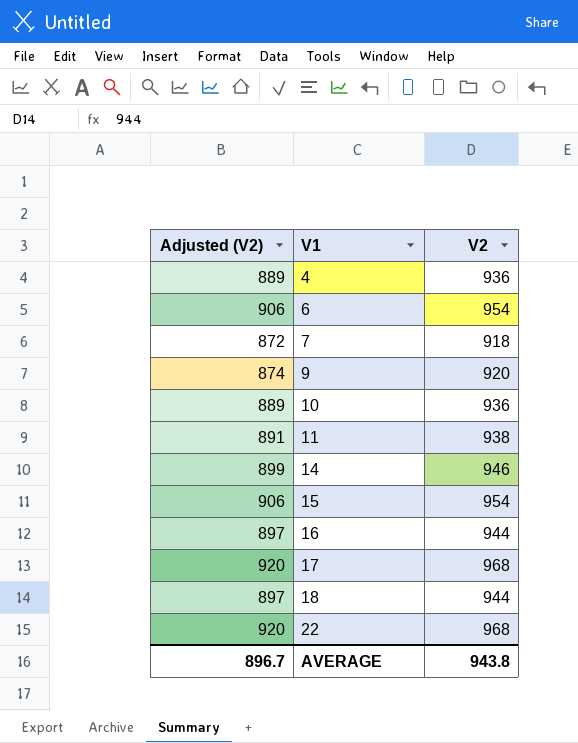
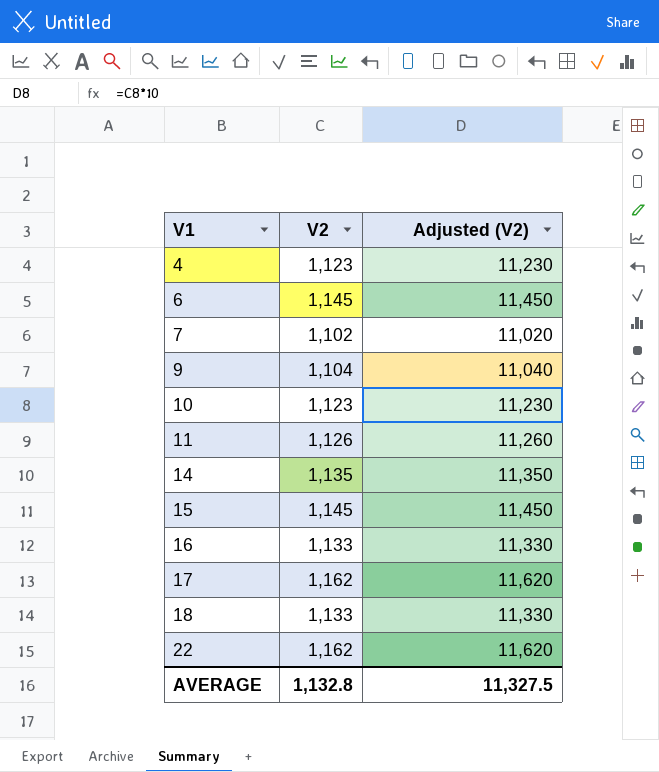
column Adjusted (V2) | formula: [V2] * 0.95 -> [V2] * 10
column Adjusted (V2) | position: 1 -> 3
4 | V2: 936 -> 1,123
6 | V2: 954 -> 1,145
7 | V2: 918 -> 1,102
9 | V2: 920 -> 1,104
10 | V2: 936 -> 1,123
11 | V2: 938 -> 1,126
14 | V2: 946 -> 1,135
15 | V2: 954 -> 1,145
16 | V2: 944 -> 1,133
17 | V2: 968 -> 1,162
18 | V2: 944 -> 1,133
22 | V2: 968 -> 1,162
AVERAGE | V2: 943.8 -> 1,132.8
AVERAGE | Adjusted (V2): 896.7 -> 11,327.5

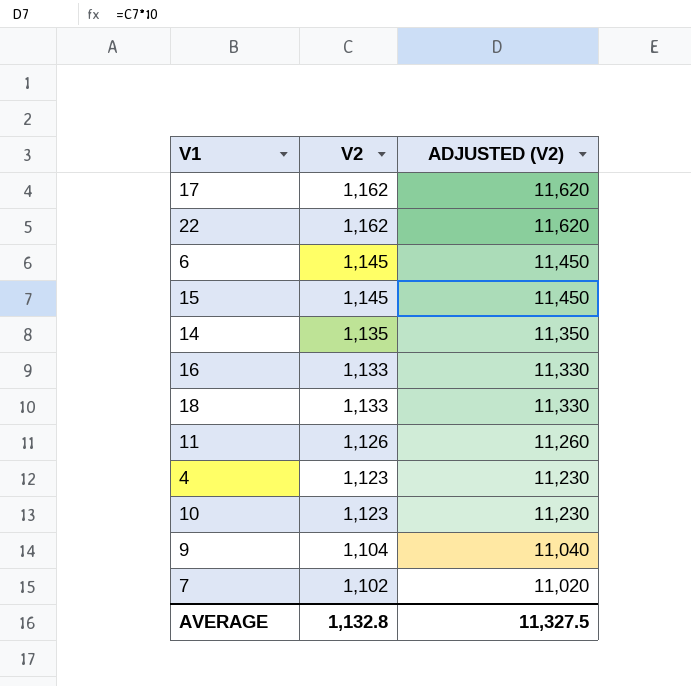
row order: V1 ascending -> V2 descending
column name: Adjusted (V2) -> ADJUSTED (V2)

